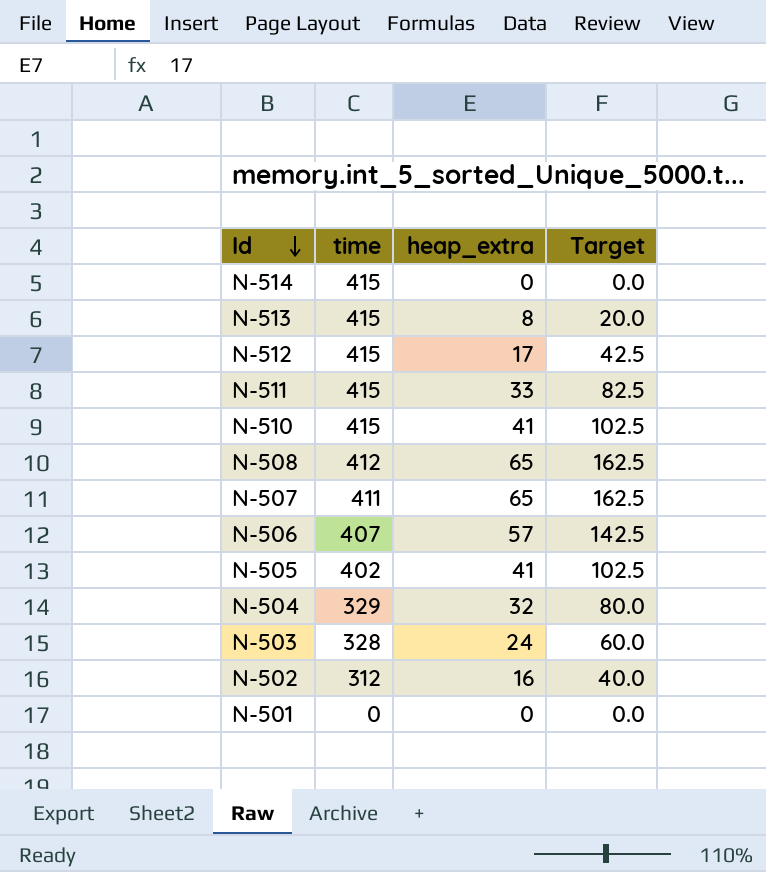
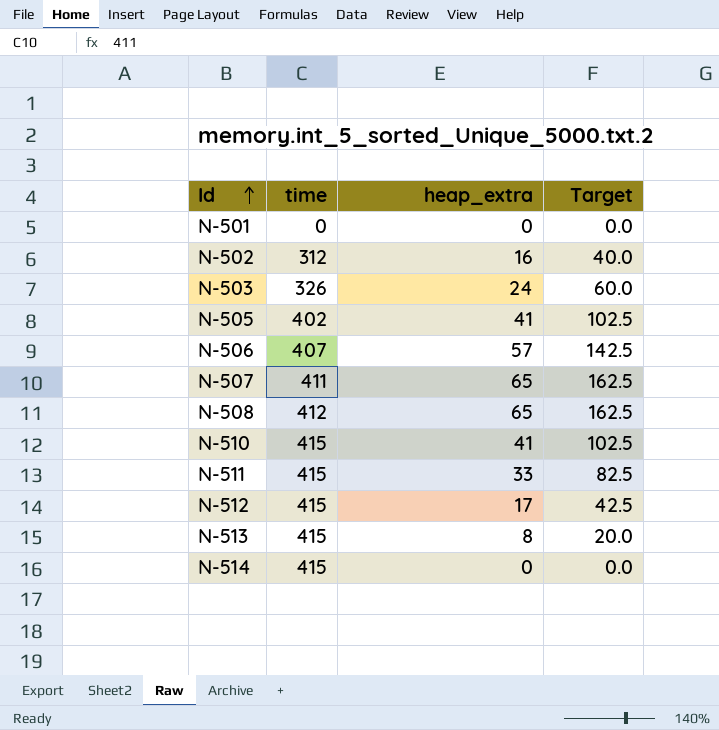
row order: Id descending -> Id ascending
row N-504: 329 | 32 | 80.0 -> none
N-503 | time: 328 -> 326

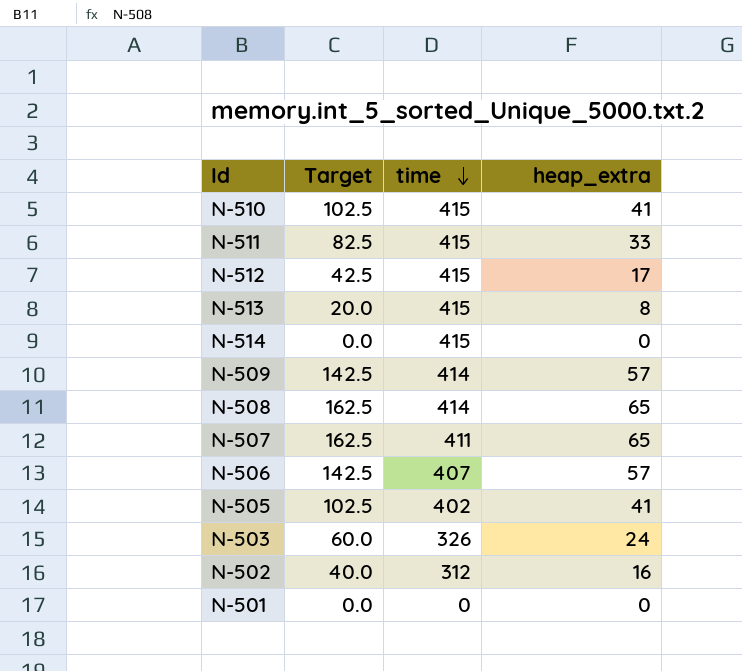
row order: Id ascending -> time descending
column Target | position: 4 -> 2
row N-509: none -> 142.5 | 414 | 57
N-508 | time: 412 -> 414

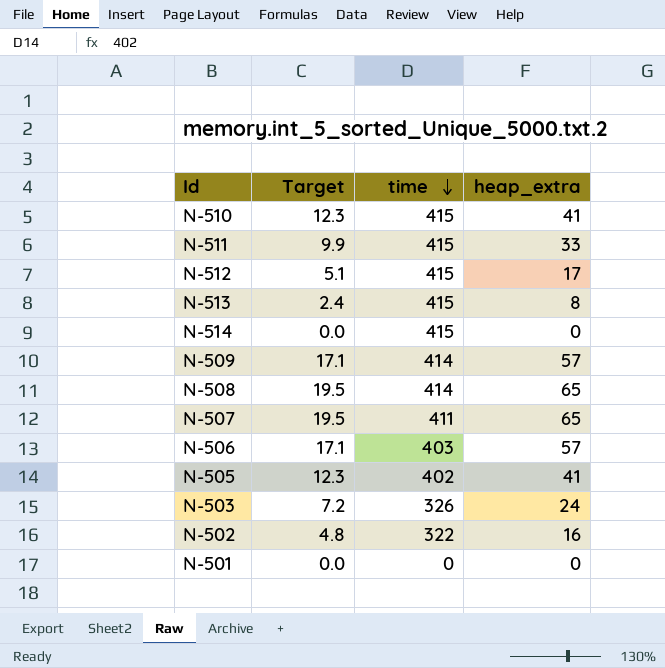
column Target | formula: [heap_extra] * 2.5 -> [heap_extra] * 0.3
N-506 | time: 407 -> 403
N-502 | time: 312 -> 322

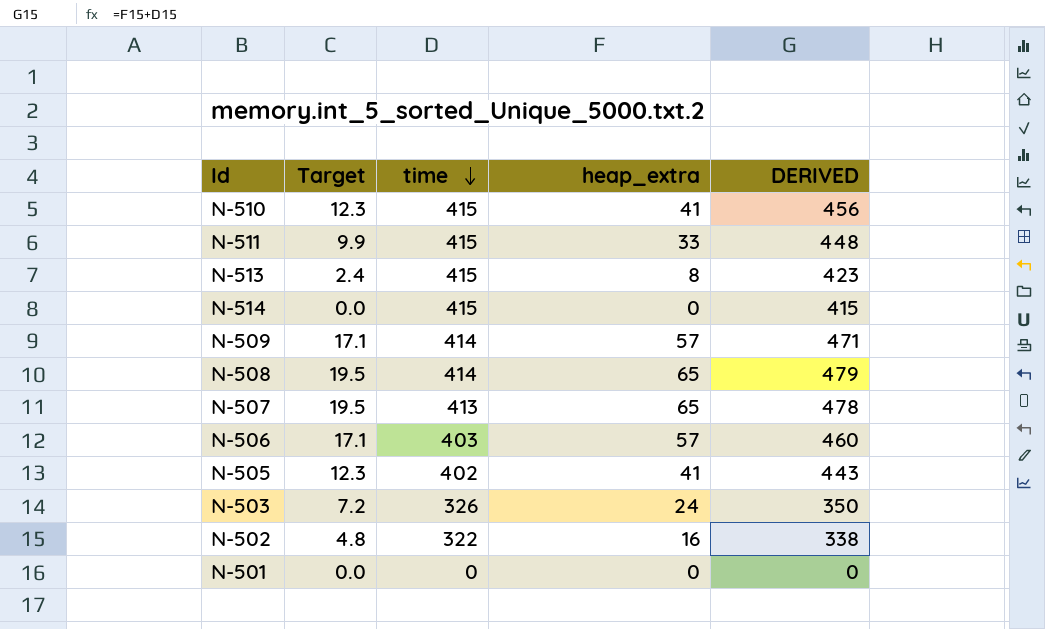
column DERIVED | formula: none -> [time] + [heap_extra]
row N-512: 5.1 | 415 | 17 -> none
N-507 | time: 411 -> 413

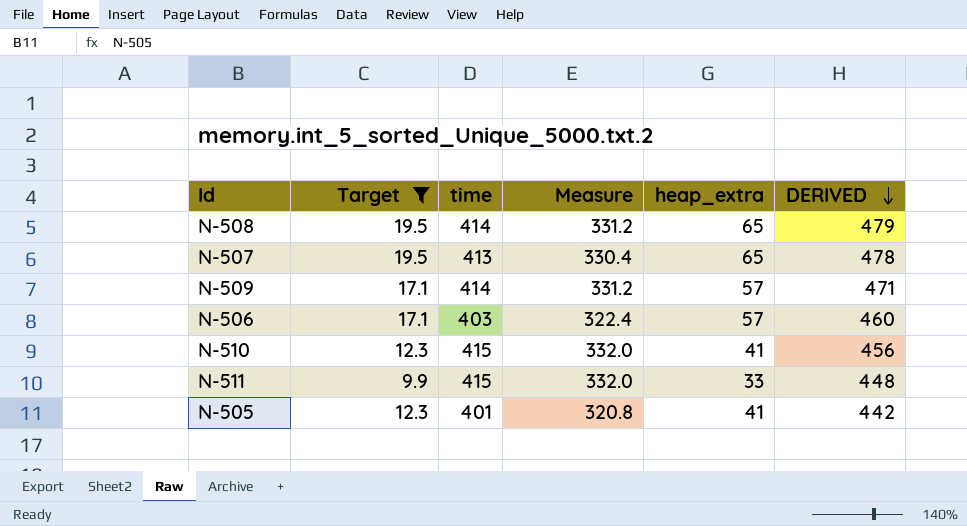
filter: none -> Target >= 9.9
row order: time descending -> DERIVED descending
column Measure | formula: none -> [time] * 0.8
N-505 | time: 402 -> 401
N-505 | DERIVED: 443 -> 442

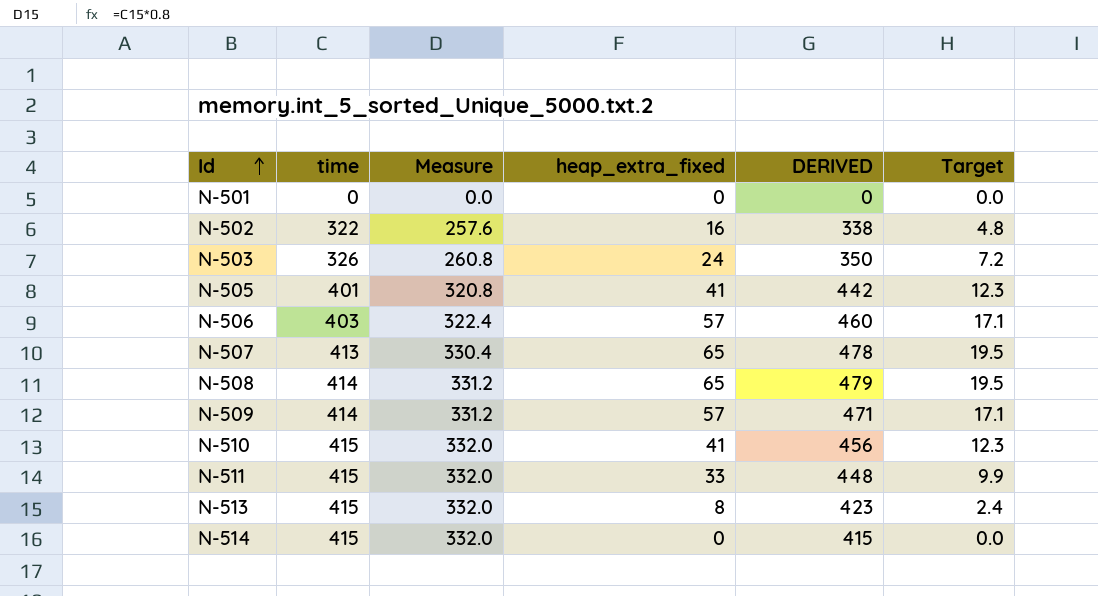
filter: Target >= 9.9 -> none
row order: DERIVED descending -> Id ascending
column name: heap_extra -> heap_extra_fixed
column Target | position: 2 -> 6

